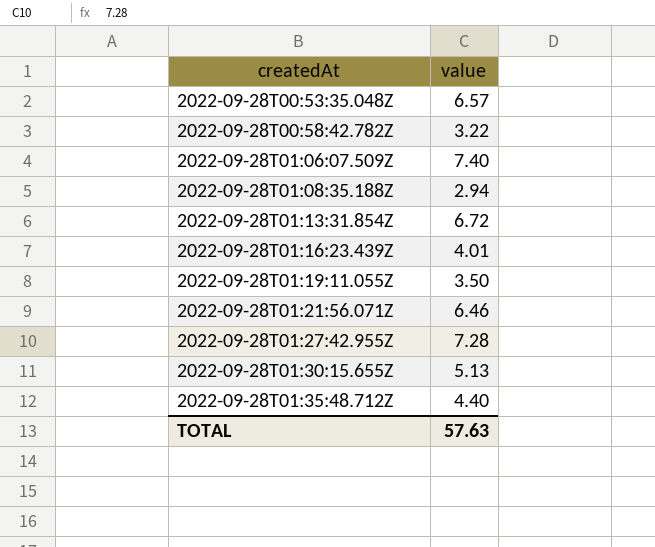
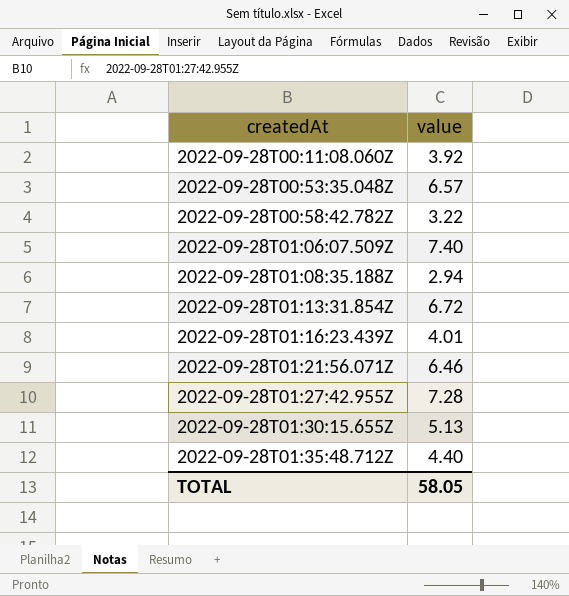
row 2022-09-28T01:19:11.055Z: 3.50 -> none
row 2022-09-28T00:11:08.060Z: none -> 3.92
TOTAL | value: 57.63 -> 58.05

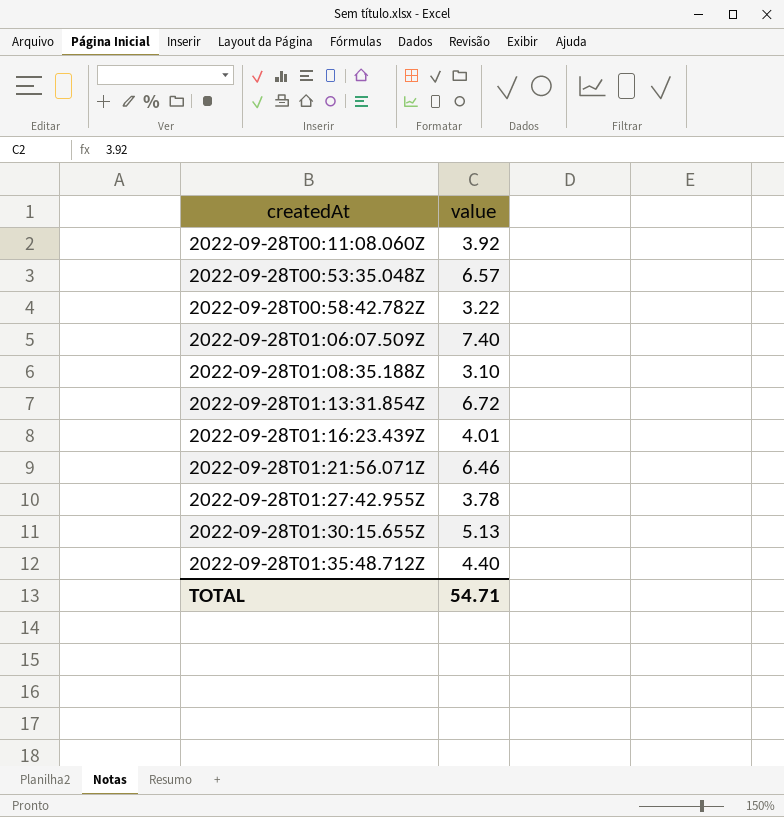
2022-09-28T01:08:35.188Z | value: 2.94 -> 3.10
2022-09-28T01:27:42.955Z | value: 7.28 -> 3.78
TOTAL | value: 58.05 -> 54.71

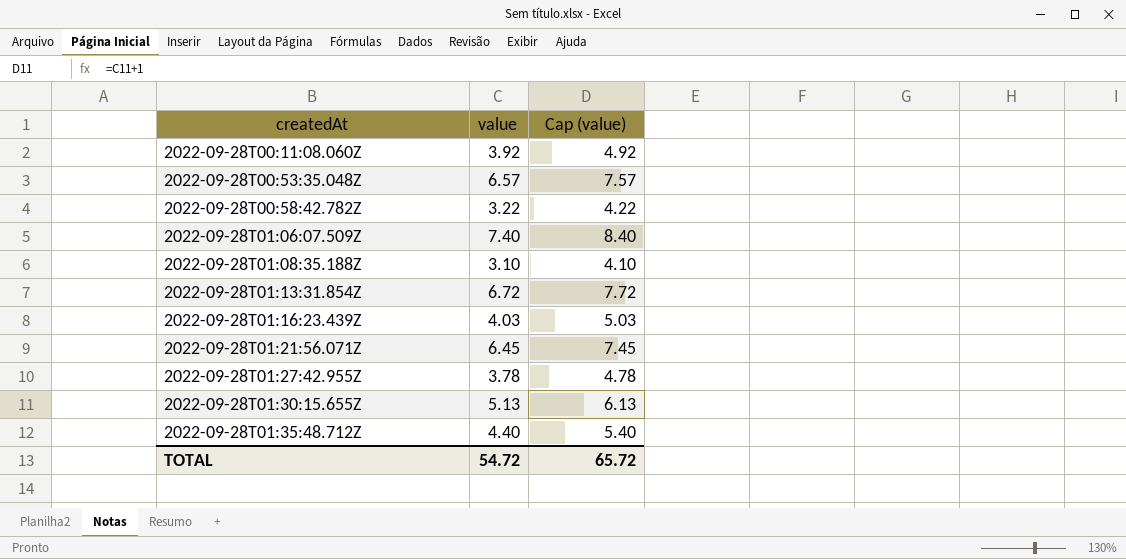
column Cap (value) | formula: none -> [value] + 1
2022-09-28T01:16:23.439Z | value: 4.01 -> 4.03
2022-09-28T01:21:56.071Z | value: 6.46 -> 6.45
TOTAL | value: 54.71 -> 54.72

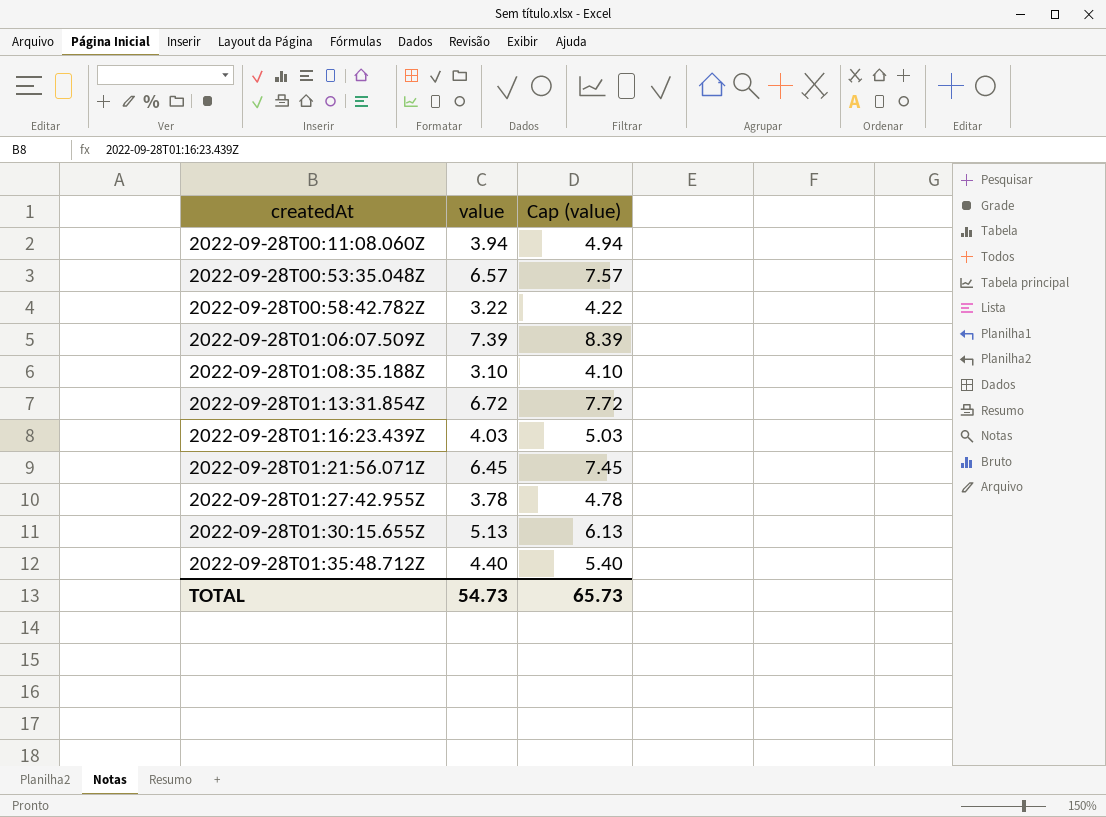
2022-09-28T00:11:08.060Z | value: 3.92 -> 3.94
2022-09-28T00:11:08.060Z | Cap (value): 4.92 -> 4.94
2022-09-28T01:06:07.509Z | value: 7.40 -> 7.39
2022-09-28T01:06:07.509Z | Cap (value): 8.40 -> 8.39
TOTAL | value: 54.72 -> 54.73
TOTAL | Cap (value): 65.72 -> 65.73

